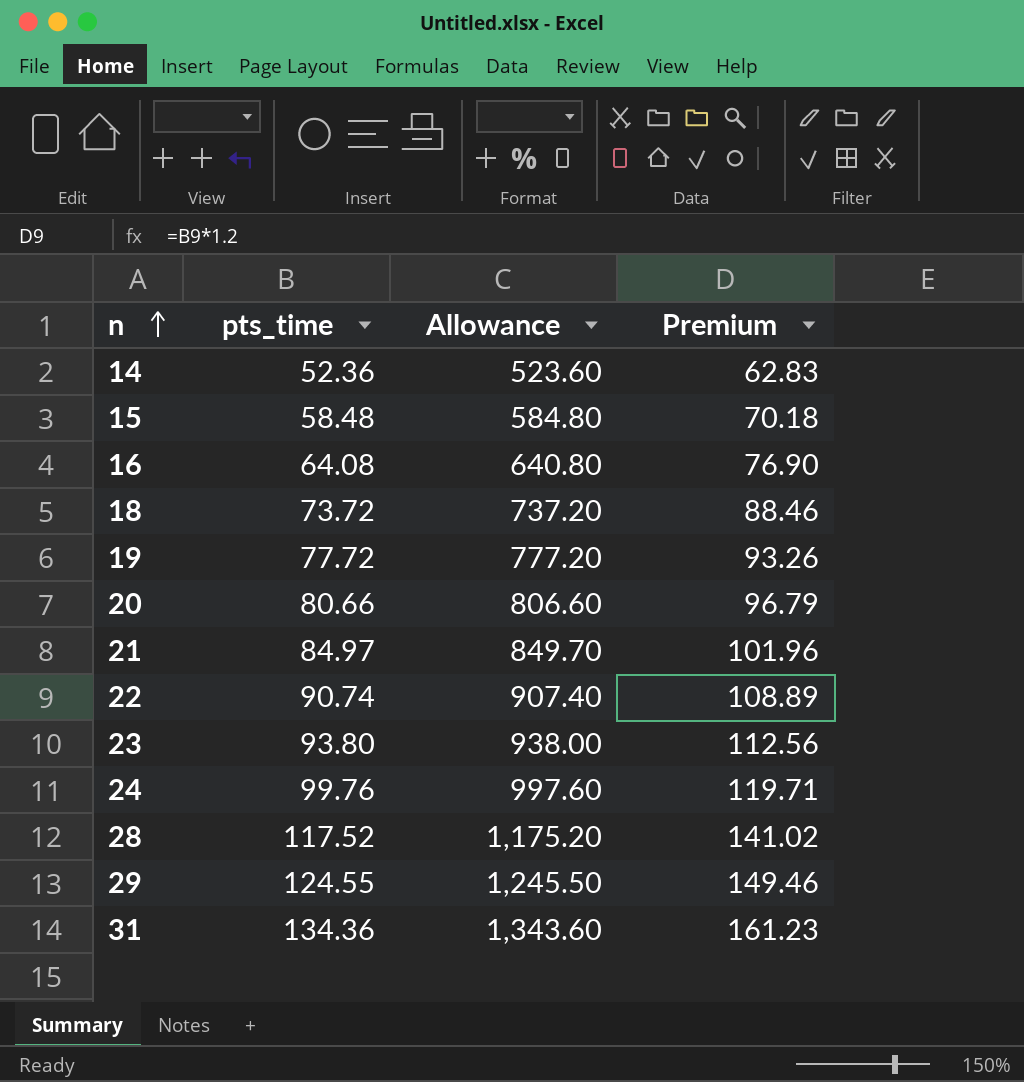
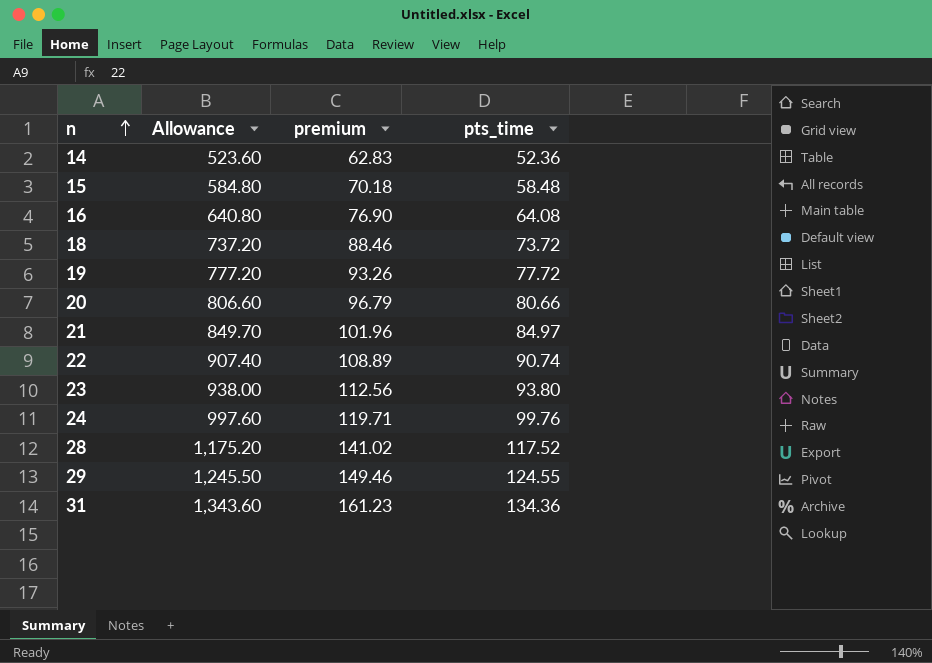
column name: Premium -> premium
column pts_time | position: 2 -> 4

